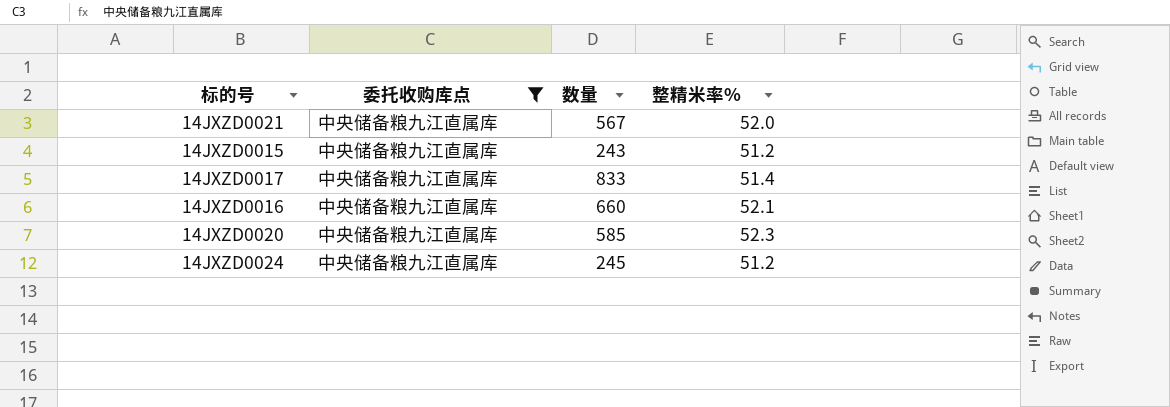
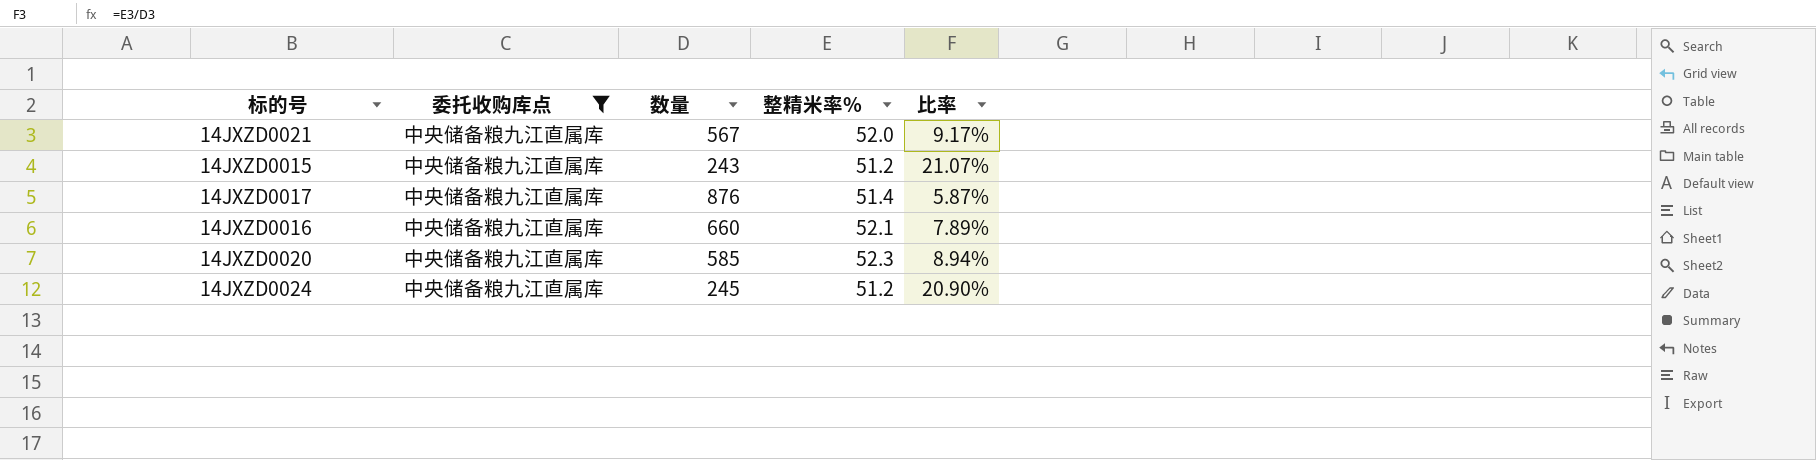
column 比率 | formula: none -> [整精米率%] / [数量]
14JXZD0017 | 数量: 833 -> 876

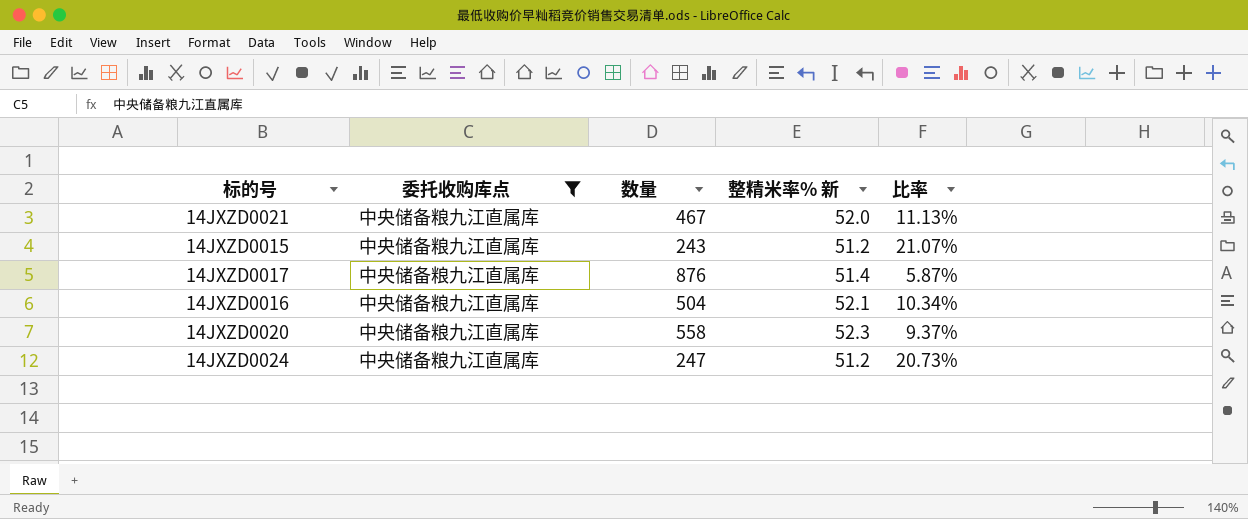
column name: 整精米率% -> 整精米率% 新
14JXZD0021 | 数量: 567 -> 467
14JXZD0021 | 比率: 9.17% -> 11.13%
14JXZD0016 | 数量: 660 -> 504
14JXZD0016 | 比率: 7.89% -> 10.34%
14JXZD0020 | 数量: 585 -> 558
14JXZD0020 | 比率: 8.94% -> 9.37%
14JXZD0024 | 数量: 245 -> 247
14JXZD0024 | 比率: 20.90% -> 20.73%

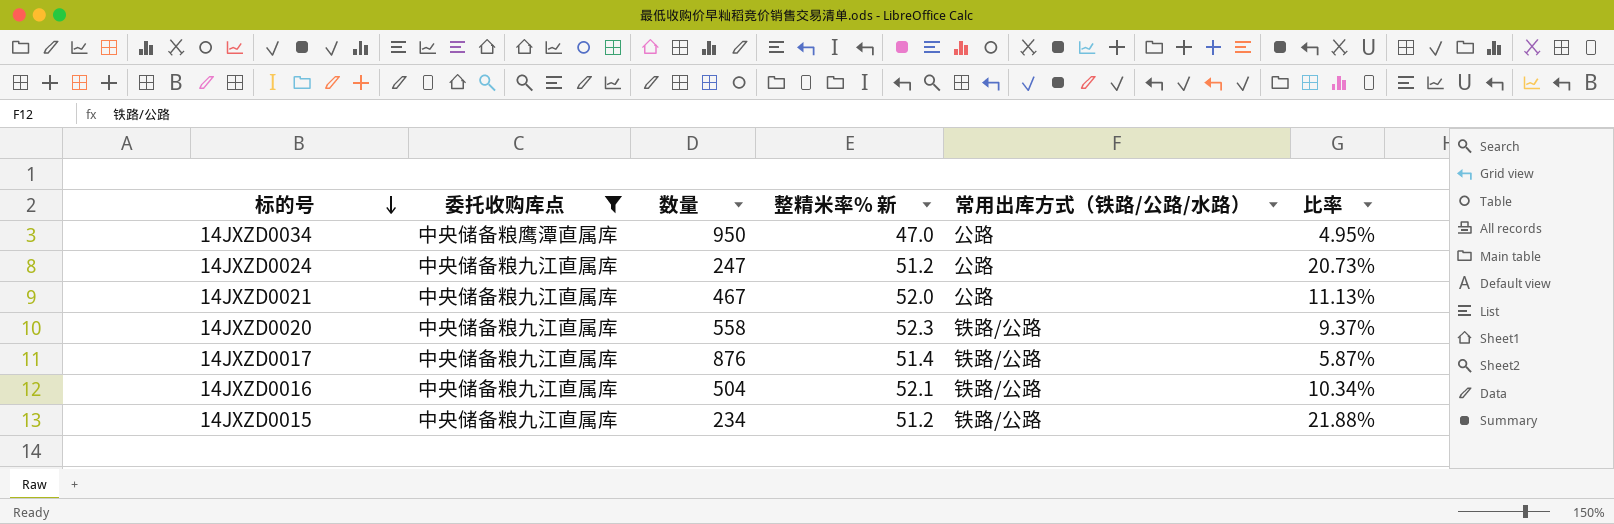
row order: none -> 标的号 descending
column 常用出库方式（铁路/公路/水路） | position: none -> 5
row 14JXZD0034: none -> 中央储备粮鹰潭直属库 | 950 | 47.0 | 公路 | 4.95%
14JXZD0015 | 数量: 243 -> 234
14JXZD0015 | 比率: 21.07% -> 21.88%

